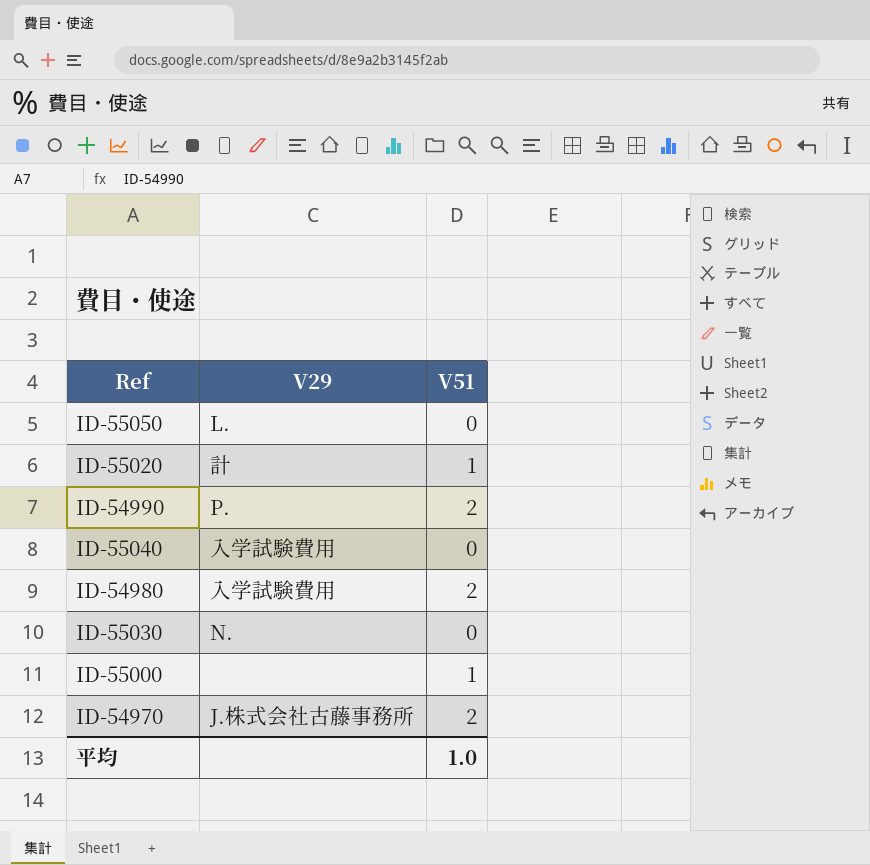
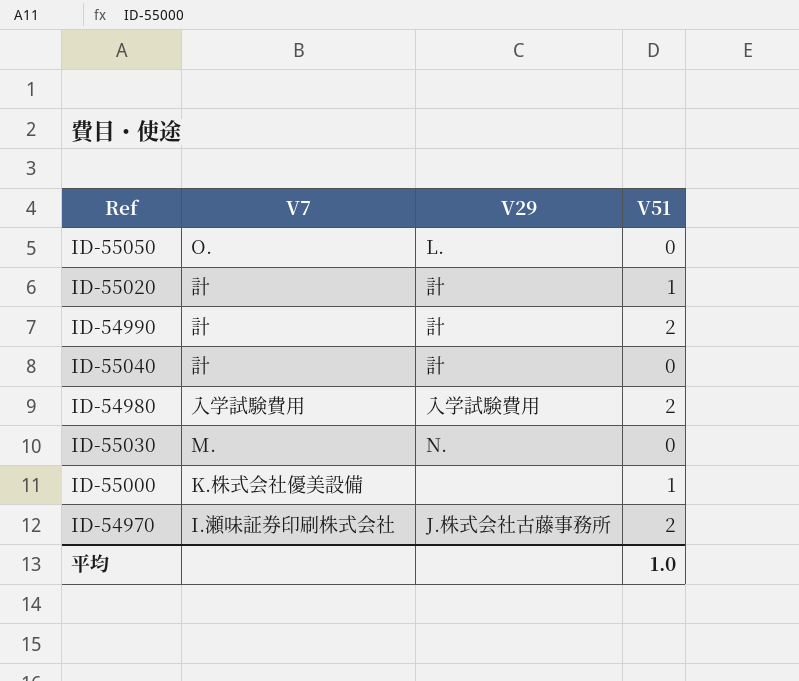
column V7 | position: none -> 2
ID-54990 | V29: P. -> 計
ID-55040 | V29: 入学試験費用 -> 計

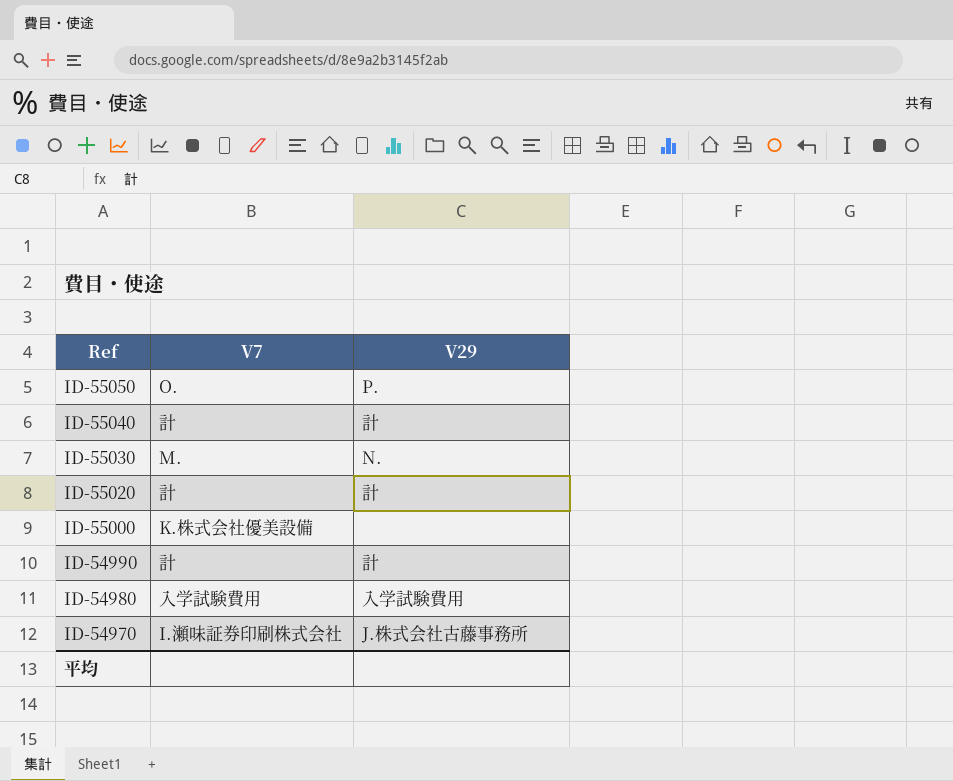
row order: none -> Ref descending
column V51 | position: 4 -> none
ID-55050 | V29: L. -> P.

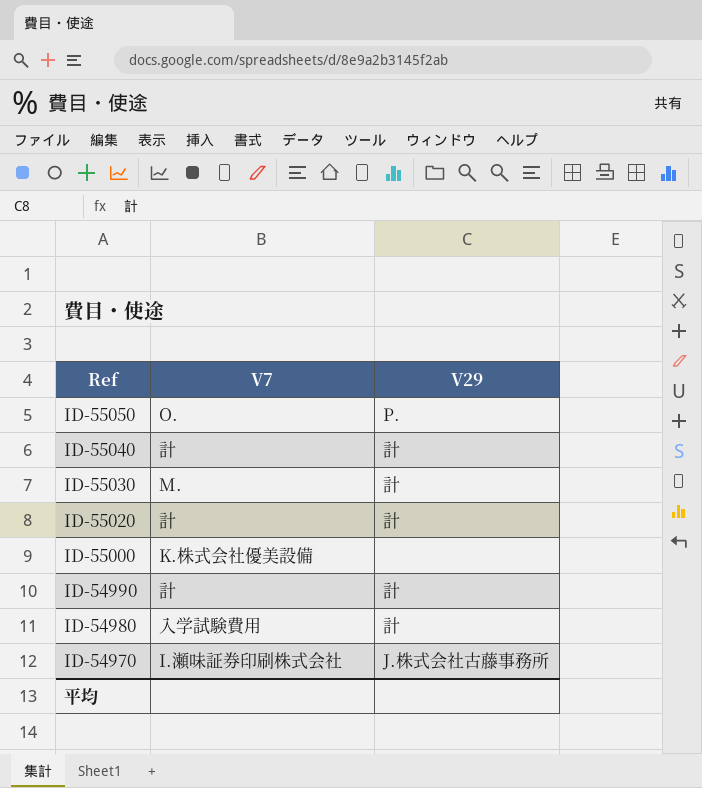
ID-55030 | V29: N. -> 計
ID-54980 | V29: 入学試験費用 -> 計

